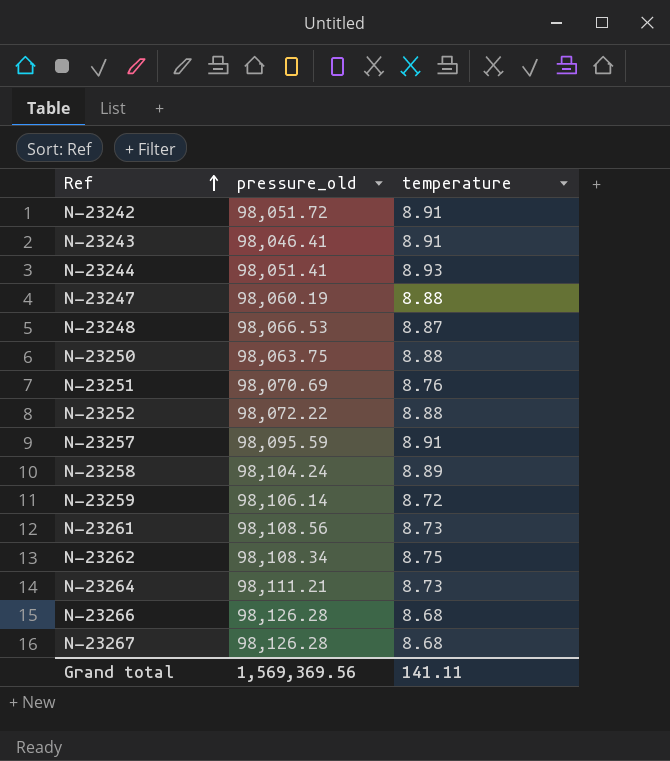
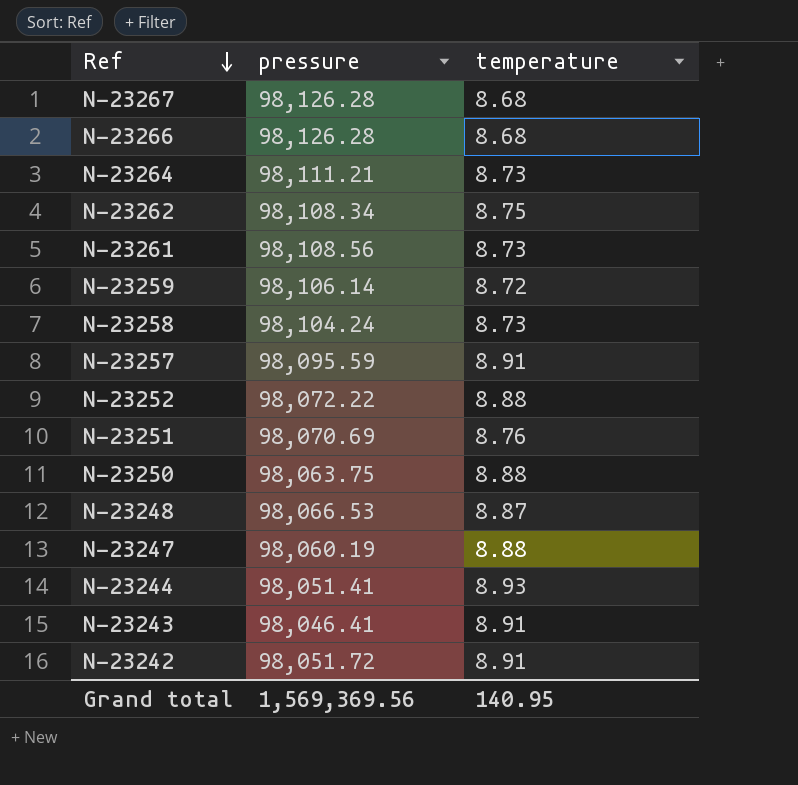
row order: Ref ascending -> Ref descending
column name: pressure_old -> pressure
N-23258 | temperature: 8.89 -> 8.73
Grand total | temperature: 141.11 -> 140.95

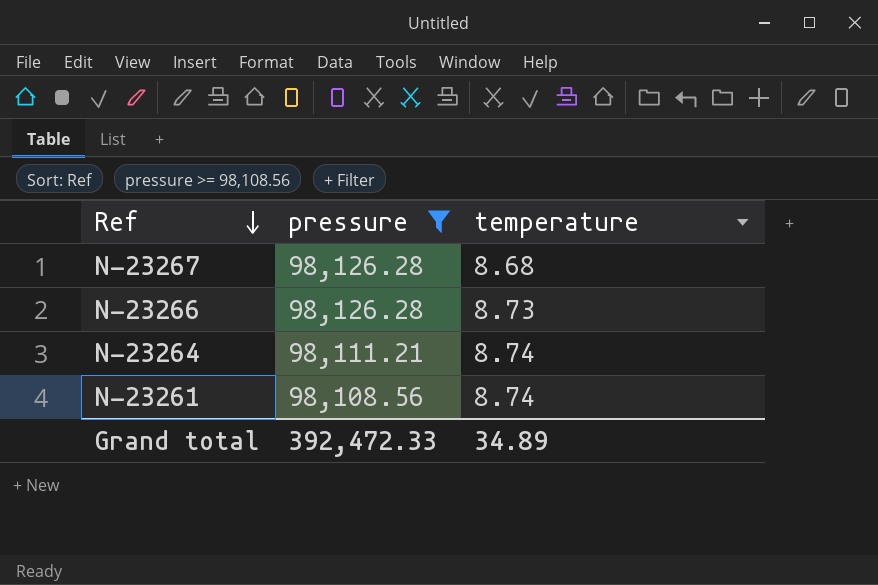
filter: none -> pressure >= 98,108.56
N-23266 | temperature: 8.68 -> 8.73
N-23264 | temperature: 8.73 -> 8.74
N-23261 | temperature: 8.73 -> 8.74
Grand total | pressure: 1,569,369.56 -> 392,472.33
Grand total | temperature: 140.95 -> 34.89

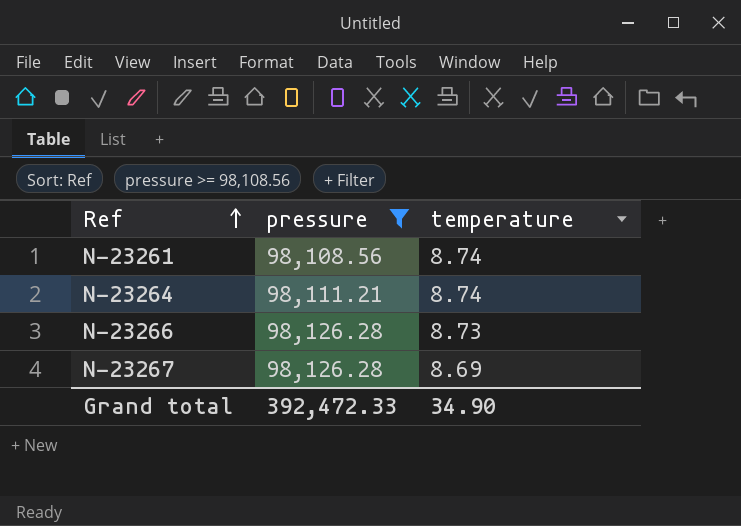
row order: Ref descending -> Ref ascending
N-23267 | temperature: 8.68 -> 8.69
Grand total | temperature: 34.89 -> 34.90

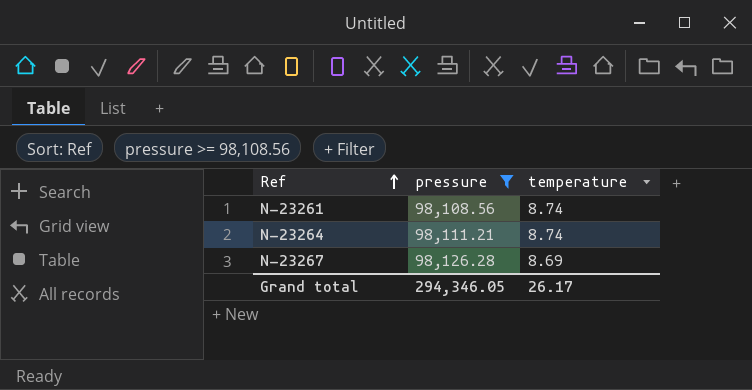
row N-23266: 98,126.28 | 8.73 -> none
Grand total | pressure: 392,472.33 -> 294,346.05
Grand total | temperature: 34.90 -> 26.17

